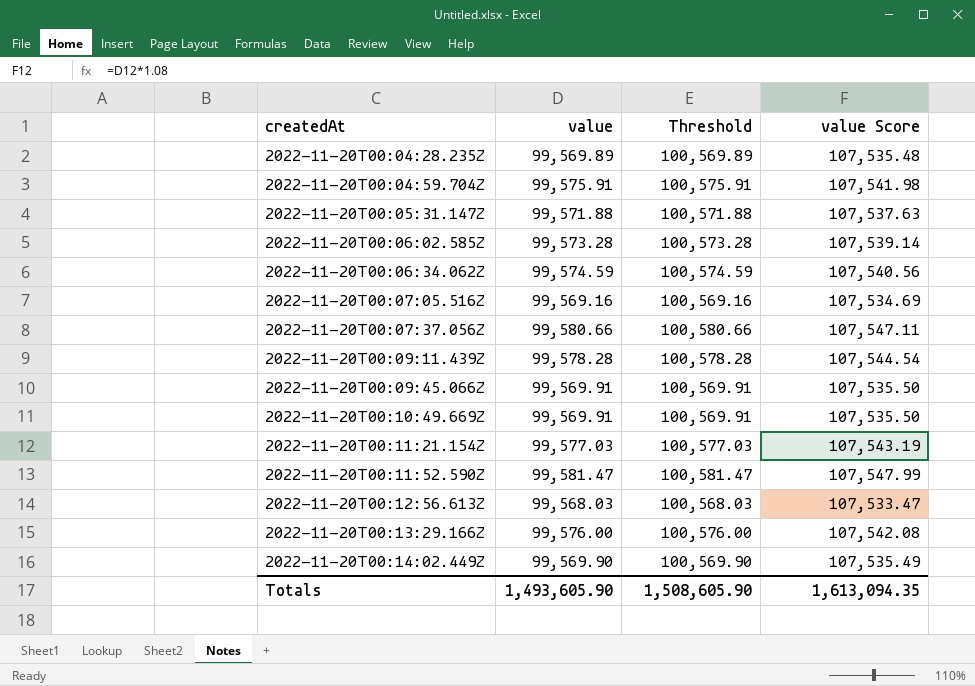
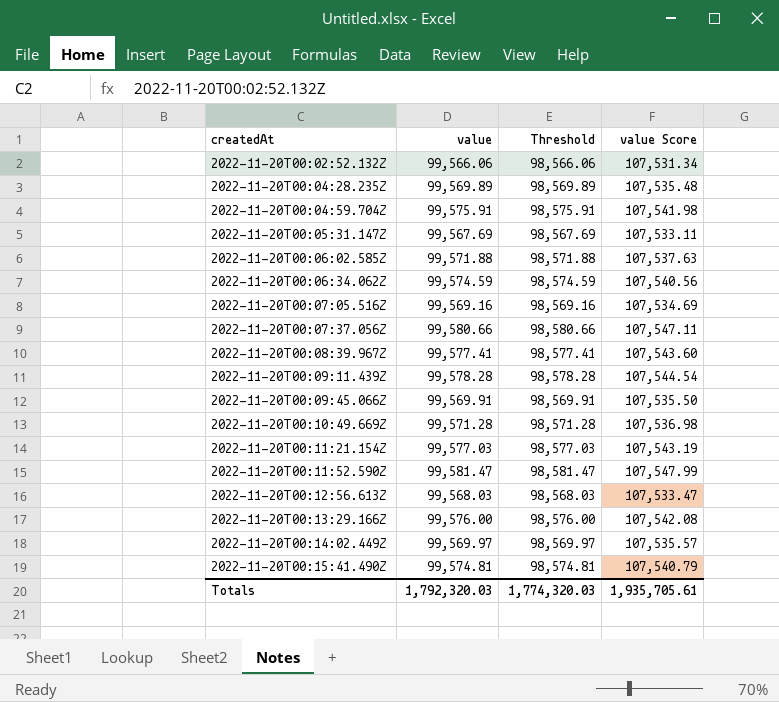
column Threshold | formula: [value] + 1000 -> [value] - 1000
row 2022-11-20T00:02:52.132Z: none -> 99,566.06 | 98,566.06 | 107,531.34
2022-11-20T00:05:31.147Z | value: 99,571.88 -> 99,567.69
2022-11-20T00:05:31.147Z | value Score: 107,537.63 -> 107,533.11
2022-11-20T00:06:02.585Z | value: 99,573.28 -> 99,571.88
2022-11-20T00:06:02.585Z | value Score: 107,539.14 -> 107,537.63
row 2022-11-20T00:08:39.967Z: none -> 99,577.41 | 98,577.41 | 107,543.60
2022-11-20T00:10:49.669Z | value: 99,569.91 -> 99,571.28
2022-11-20T00:10:49.669Z | value Score: 107,535.50 -> 107,536.98
2022-11-20T00:14:02.449Z | value: 99,569.90 -> 99,569.97
2022-11-20T00:14:02.449Z | value Score: 107,535.49 -> 107,535.57
row 2022-11-20T00:15:41.490Z: none -> 99,574.81 | 98,574.81 | 107,540.79
Totals | value: 1,493,605.90 -> 1,792,320.03
Totals | Threshold: 1,508,605.90 -> 1,774,320.03
Totals | value Score: 1,613,094.35 -> 1,935,705.61

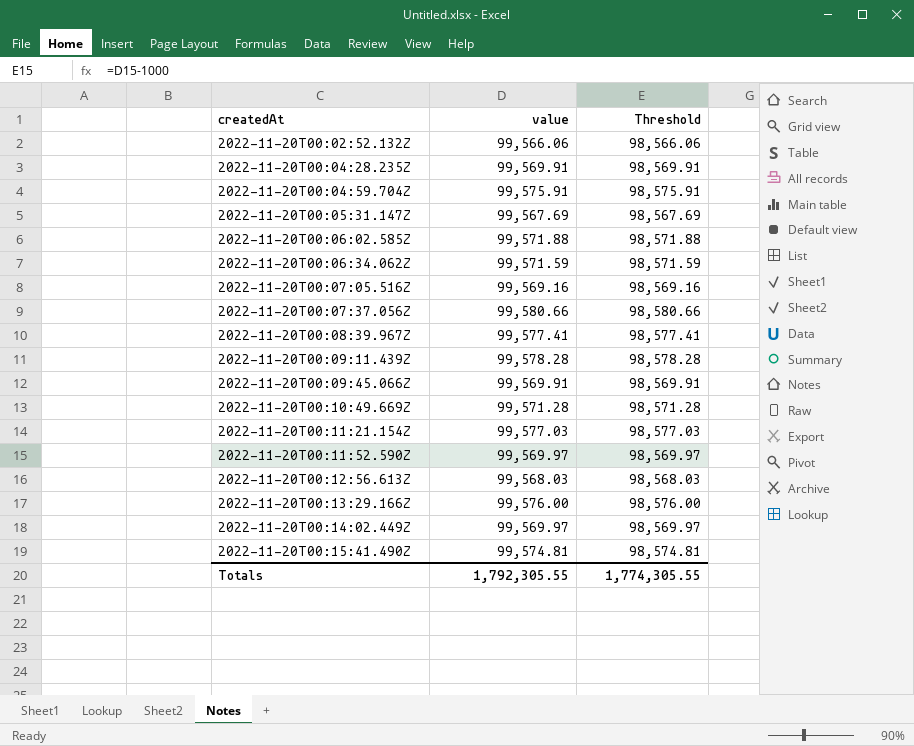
column value Score | formula: [value] * 1.08 -> none
2022-11-20T00:04:28.235Z | value: 99,569.89 -> 99,569.91
2022-11-20T00:04:28.235Z | Threshold: 98,569.89 -> 98,569.91
2022-11-20T00:06:34.062Z | value: 99,574.59 -> 99,571.59
2022-11-20T00:06:34.062Z | Threshold: 98,574.59 -> 98,571.59
2022-11-20T00:11:52.590Z | value: 99,581.47 -> 99,569.97
2022-11-20T00:11:52.590Z | Threshold: 98,581.47 -> 98,569.97
Totals | value: 1,792,320.03 -> 1,792,305.55
Totals | Threshold: 1,774,320.03 -> 1,774,305.55

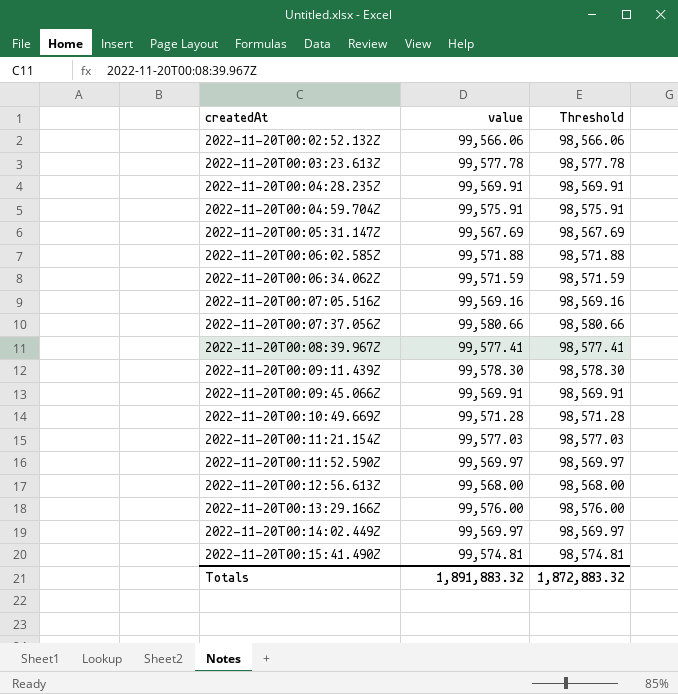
row 2022-11-20T00:03:23.613Z: none -> 99,577.78 | 98,577.78
2022-11-20T00:09:11.439Z | value: 99,578.28 -> 99,578.30
2022-11-20T00:09:11.439Z | Threshold: 98,578.28 -> 98,578.30
2022-11-20T00:12:56.613Z | value: 99,568.03 -> 99,568.00
2022-11-20T00:12:56.613Z | Threshold: 98,568.03 -> 98,568.00
Totals | value: 1,792,305.55 -> 1,891,883.32
Totals | Threshold: 1,774,305.55 -> 1,872,883.32

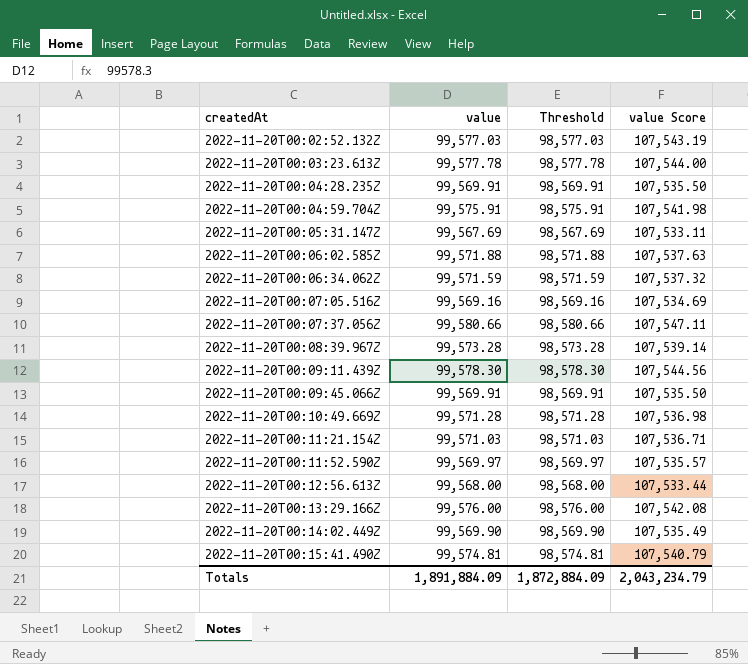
column value Score | formula: none -> [value] * 1.08
2022-11-20T00:02:52.132Z | value: 99,566.06 -> 99,577.03
2022-11-20T00:02:52.132Z | Threshold: 98,566.06 -> 98,577.03
2022-11-20T00:08:39.967Z | value: 99,577.41 -> 99,573.28
2022-11-20T00:08:39.967Z | Threshold: 98,577.41 -> 98,573.28
2022-11-20T00:11:21.154Z | value: 99,577.03 -> 99,571.03
2022-11-20T00:11:21.154Z | Threshold: 98,577.03 -> 98,571.03
2022-11-20T00:14:02.449Z | value: 99,569.97 -> 99,569.90
2022-11-20T00:14:02.449Z | Threshold: 98,569.97 -> 98,569.90
Totals | value: 1,891,883.32 -> 1,891,884.09
Totals | Threshold: 1,872,883.32 -> 1,872,884.09

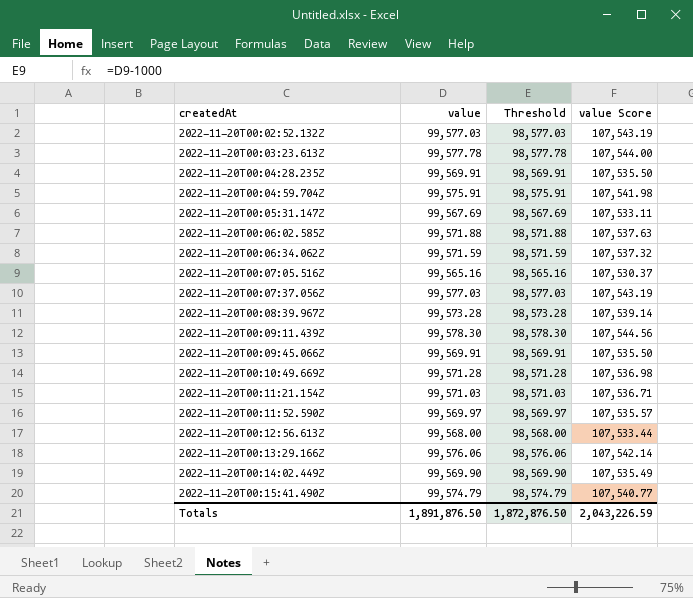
2022-11-20T00:07:05.516Z | value: 99,569.16 -> 99,565.16
2022-11-20T00:07:05.516Z | Threshold: 98,569.16 -> 98,565.16
2022-11-20T00:07:05.516Z | value Score: 107,534.69 -> 107,530.37
2022-11-20T00:07:37.056Z | value: 99,580.66 -> 99,577.03
2022-11-20T00:07:37.056Z | Threshold: 98,580.66 -> 98,577.03
2022-11-20T00:07:37.056Z | value Score: 107,547.11 -> 107,543.19
2022-11-20T00:13:29.166Z | value: 99,576.00 -> 99,576.06
2022-11-20T00:13:29.166Z | Threshold: 98,576.00 -> 98,576.06
2022-11-20T00:13:29.166Z | value Score: 107,542.08 -> 107,542.14
2022-11-20T00:15:41.490Z | value: 99,574.81 -> 99,574.79
2022-11-20T00:15:41.490Z | Threshold: 98,574.81 -> 98,574.79
2022-11-20T00:15:41.490Z | value Score: 107,540.79 -> 107,540.77
Totals | value: 1,891,884.09 -> 1,891,876.50
Totals | Threshold: 1,872,884.09 -> 1,872,876.50
Totals | value Score: 2,043,234.79 -> 2,043,226.59

